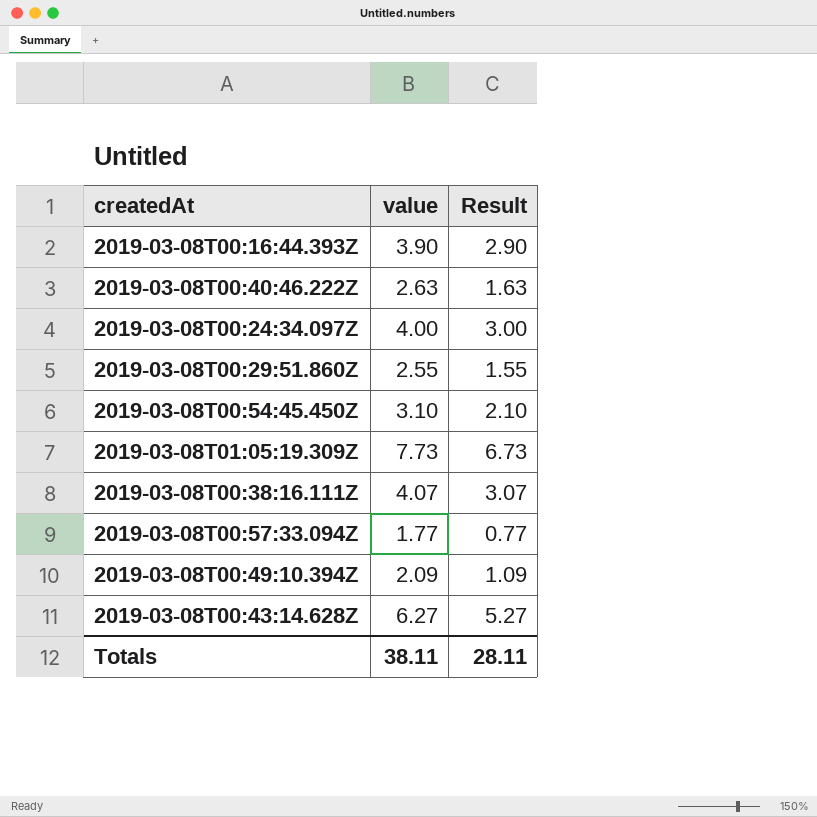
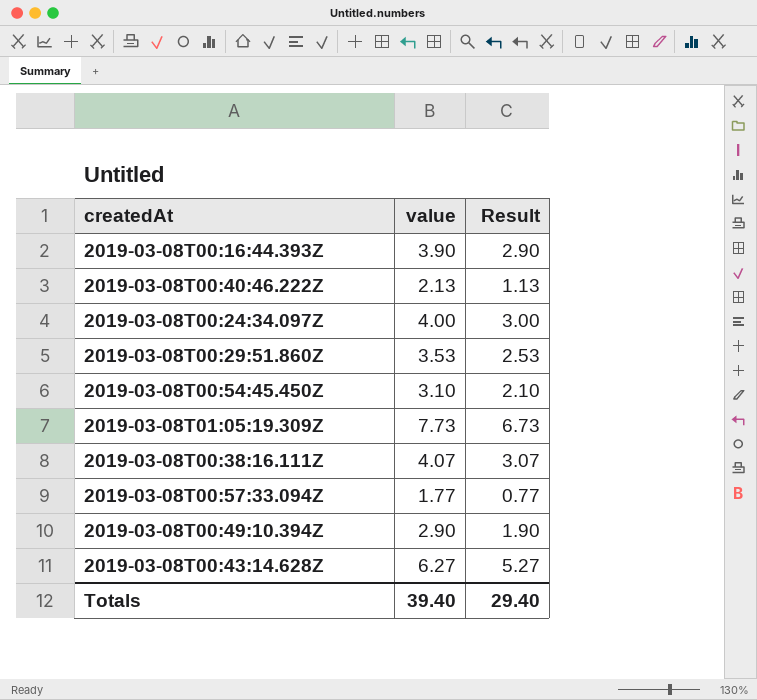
2019-03-08T00:40:46.222Z | value: 2.63 -> 2.13
2019-03-08T00:40:46.222Z | Result: 1.63 -> 1.13
2019-03-08T00:29:51.860Z | value: 2.55 -> 3.53
2019-03-08T00:29:51.860Z | Result: 1.55 -> 2.53
2019-03-08T00:49:10.394Z | value: 2.09 -> 2.90
2019-03-08T00:49:10.394Z | Result: 1.09 -> 1.90
Totals | value: 38.11 -> 39.40
Totals | Result: 28.11 -> 29.40

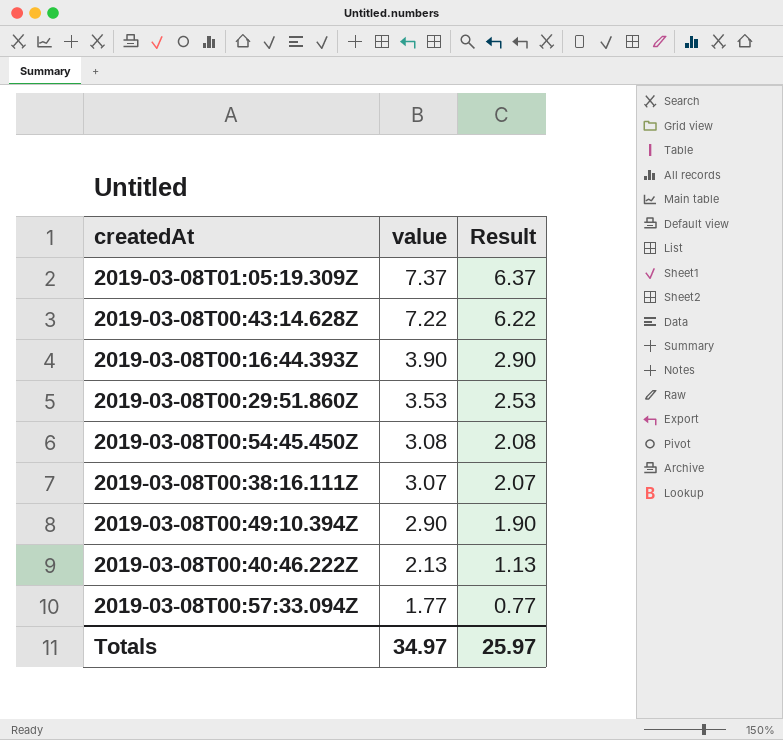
row order: none -> value descending
row 2019-03-08T00:24:34.097Z: 4.00 | 3.00 -> none
2019-03-08T01:05:19.309Z | value: 7.73 -> 7.37
2019-03-08T01:05:19.309Z | Result: 6.73 -> 6.37
2019-03-08T00:43:14.628Z | value: 6.27 -> 7.22
2019-03-08T00:43:14.628Z | Result: 5.27 -> 6.22
2019-03-08T00:54:45.450Z | value: 3.10 -> 3.08
2019-03-08T00:54:45.450Z | Result: 2.10 -> 2.08
2019-03-08T00:38:16.111Z | value: 4.07 -> 3.07
2019-03-08T00:38:16.111Z | Result: 3.07 -> 2.07
Totals | value: 39.40 -> 34.97
Totals | Result: 29.40 -> 25.97

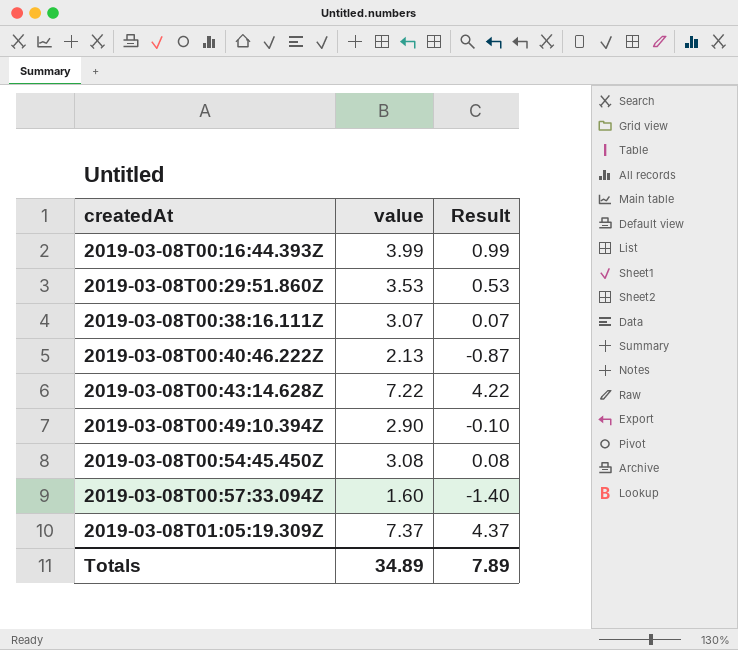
row order: value descending -> createdAt ascending
column Result | formula: [value] - 1 -> [value] - 3
2019-03-08T00:16:44.393Z | value: 3.90 -> 3.99
2019-03-08T00:57:33.094Z | value: 1.77 -> 1.60
Totals | value: 34.97 -> 34.89
Totals | Result: 25.97 -> 7.89

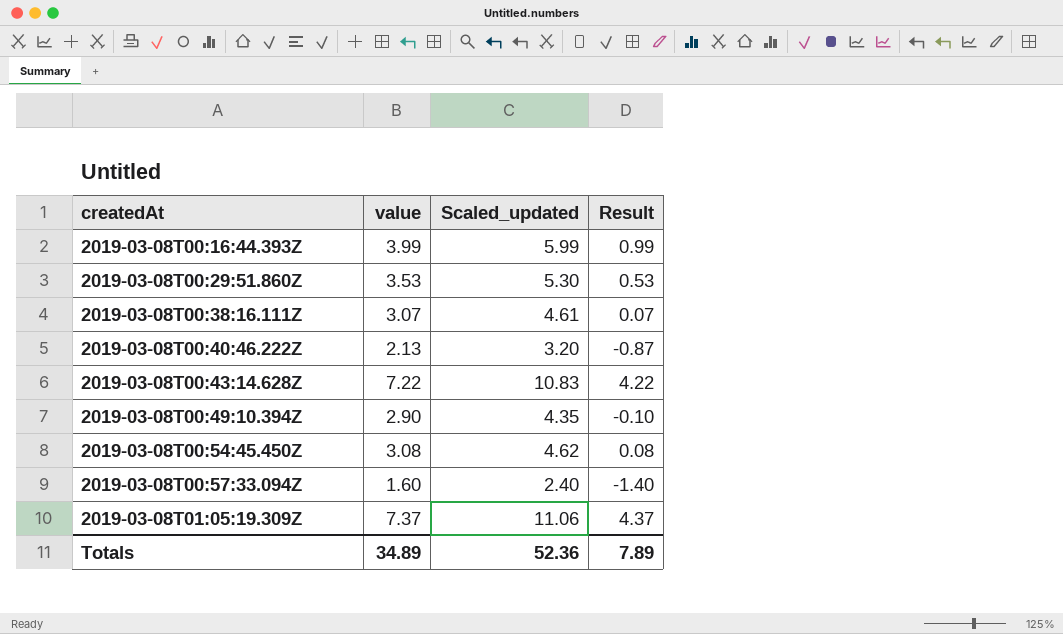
column Scaled_updated | formula: none -> [value] * 1.5

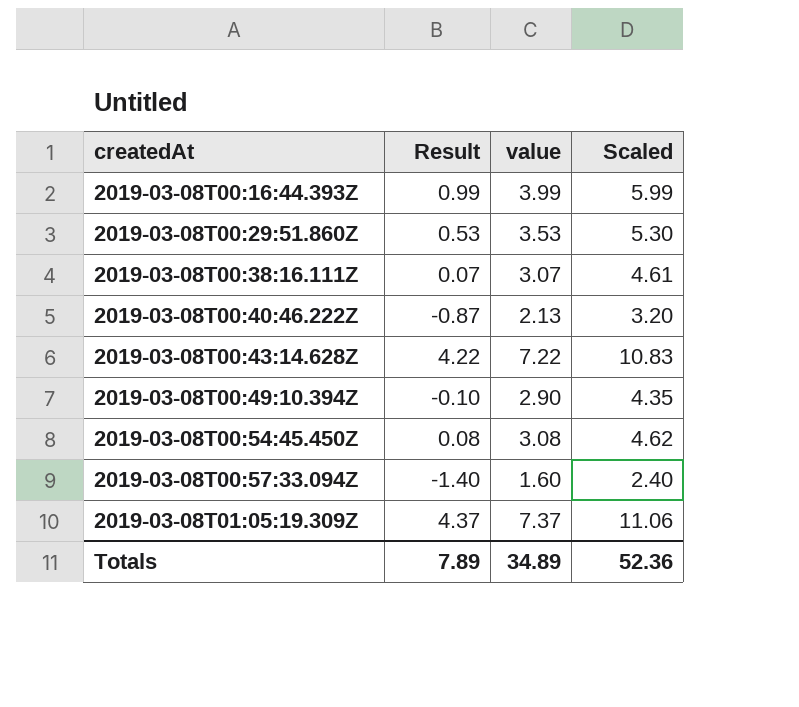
column Result | position: 4 -> 2
column name: Scaled_updated -> Scaled

